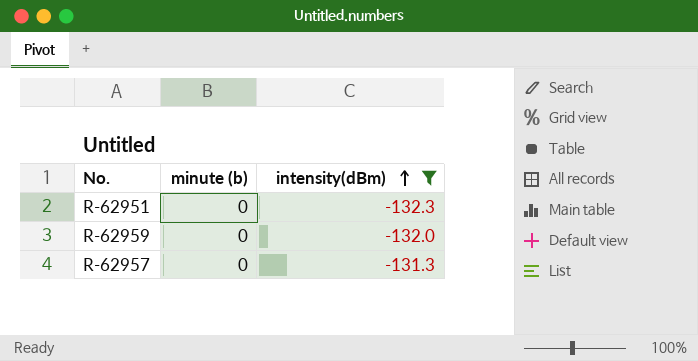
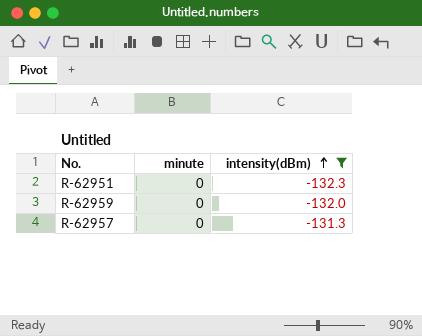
column name: minute (b) -> minute

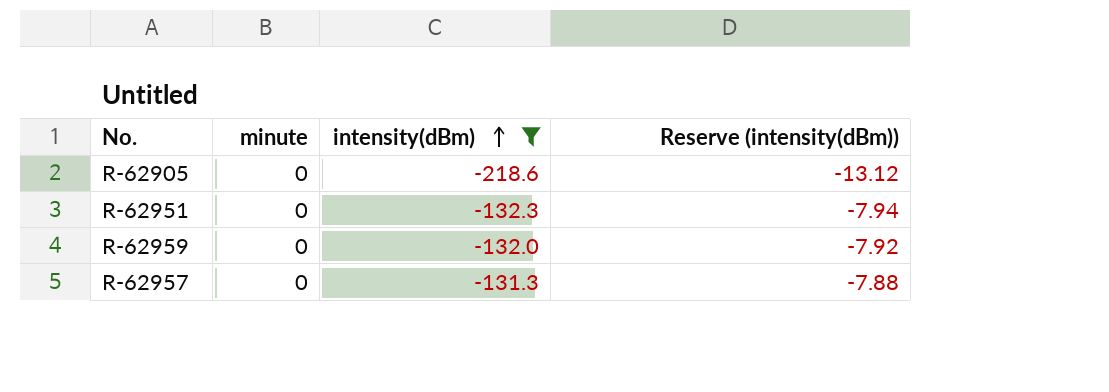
column Reserve (intensity(dBm)) | formula: none -> [intensity(dBm)] * 0.06
row R-62905: none -> 0 | -218.6 | -13.12

